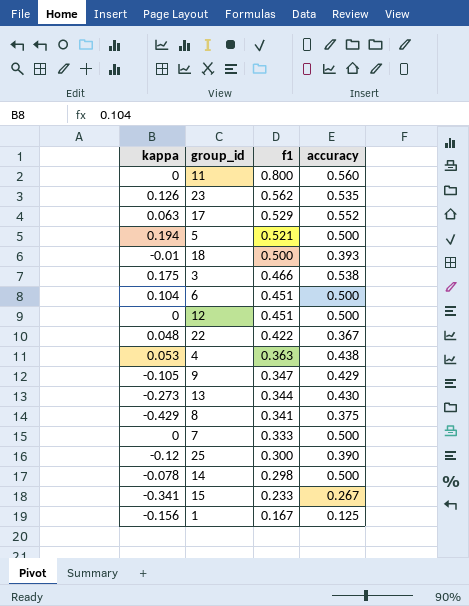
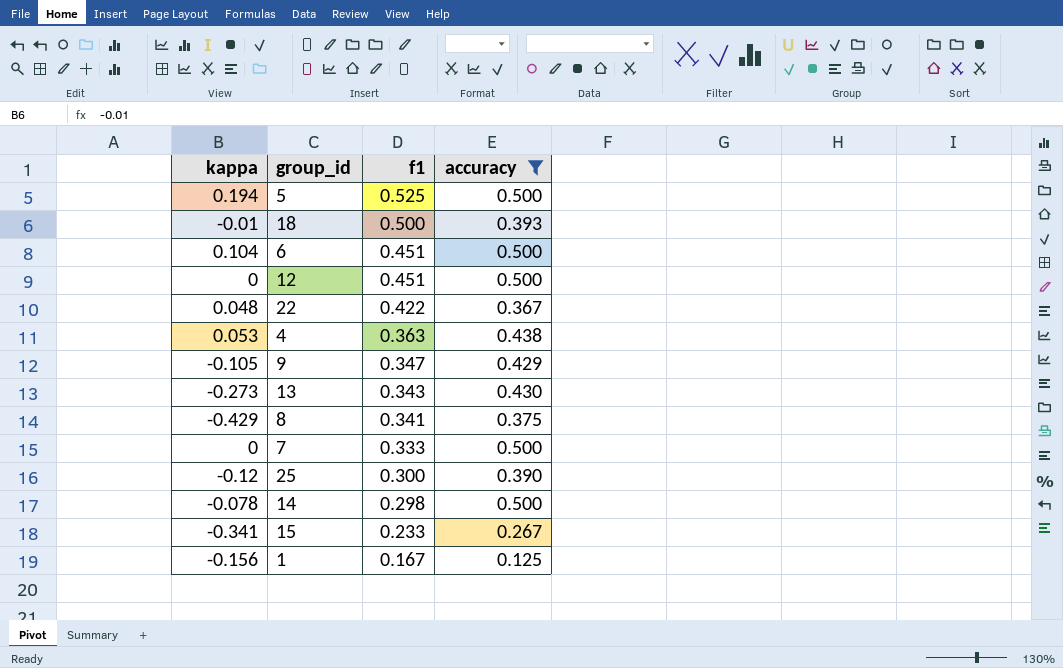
filter: none -> accuracy <= 0.500
5 | f1: 0.521 -> 0.525
13 | f1: 0.344 -> 0.343

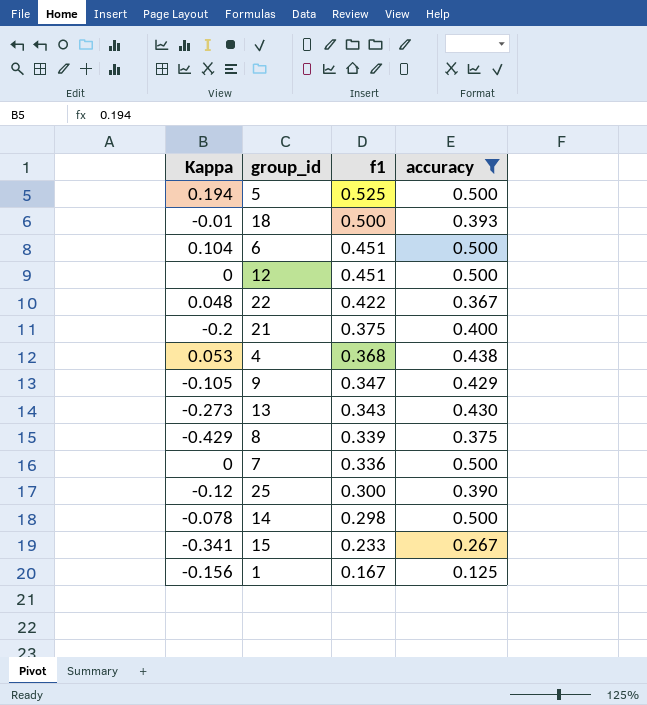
column name: kappa -> Kappa
row 21: none -> -0.2 | 0.375 | 0.400
4 | f1: 0.363 -> 0.368
8 | f1: 0.341 -> 0.339
7 | f1: 0.333 -> 0.336

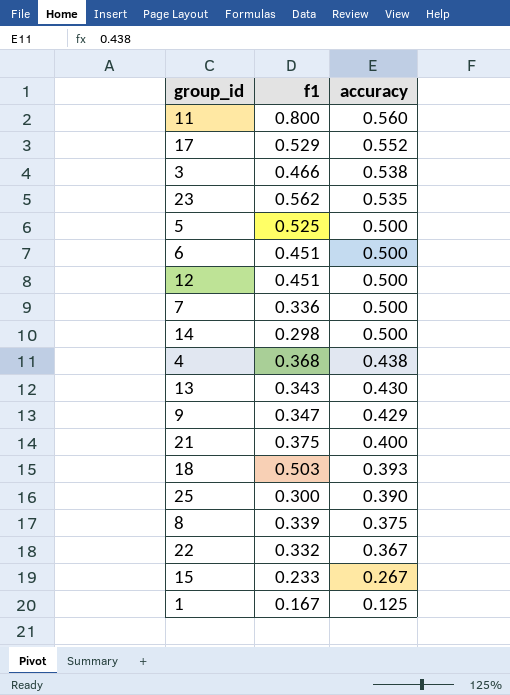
filter: accuracy <= 0.500 -> none
row order: f1 descending -> accuracy descending
column Kappa | position: 1 -> none
18 | f1: 0.500 -> 0.503
22 | f1: 0.422 -> 0.332

